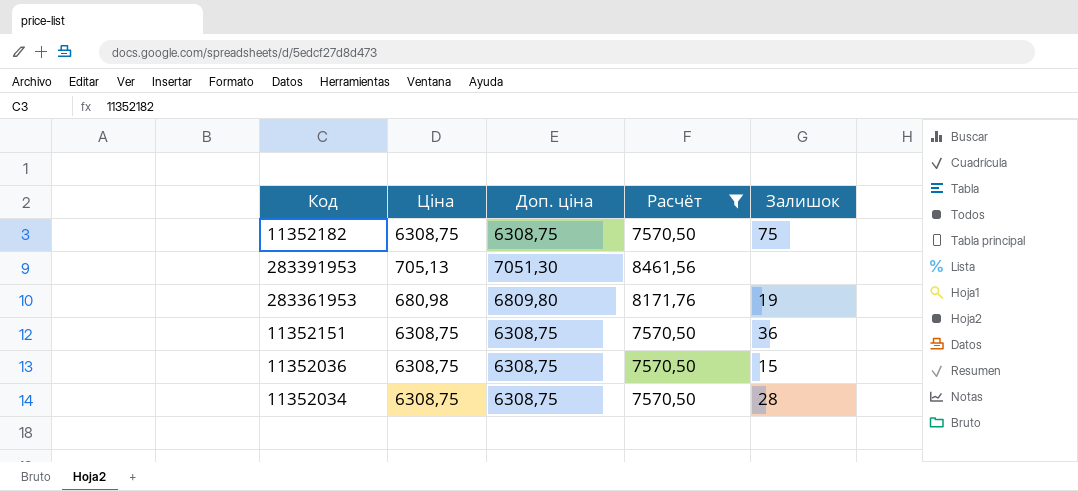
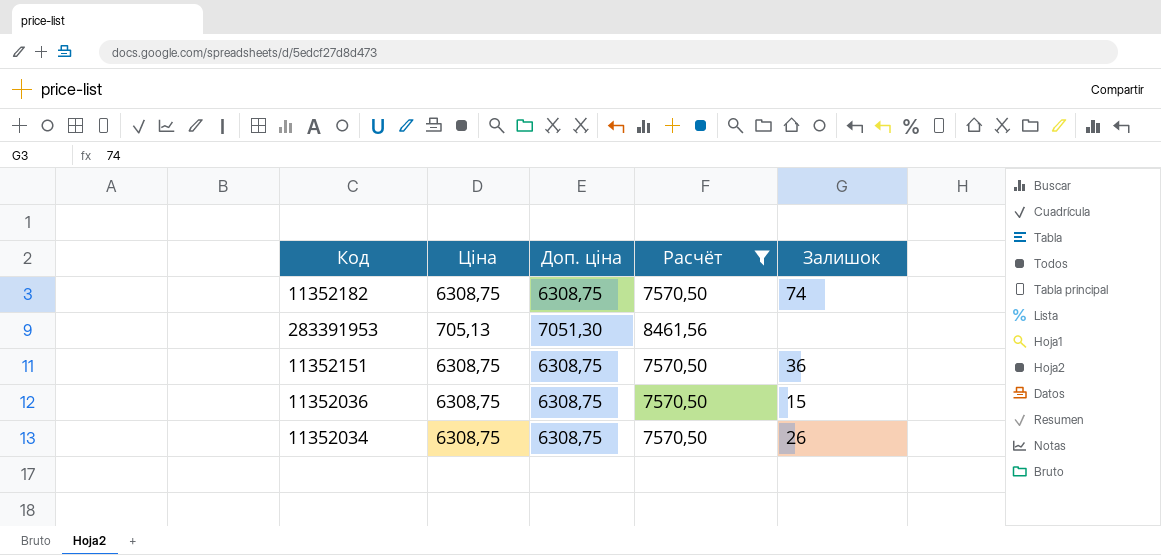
row 283361953: 680,98 | 6809,80 | 8171,76 | 19 -> none
11352182 | Залишок: 75 -> 74
11352034 | Залишок: 28 -> 26

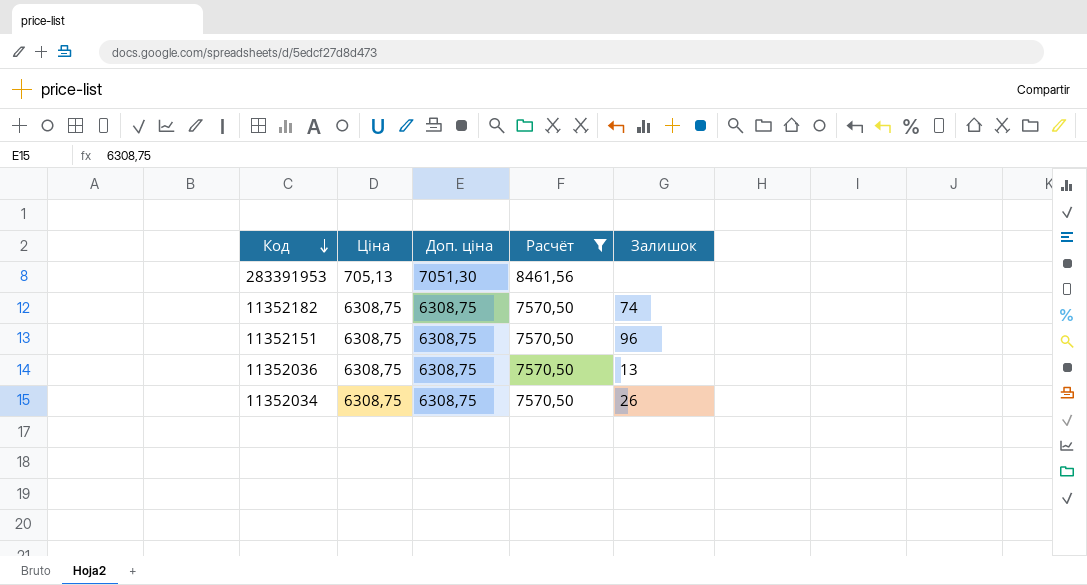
row order: none -> Код descending
11352151 | Залишок: 36 -> 96
11352036 | Залишок: 15 -> 13

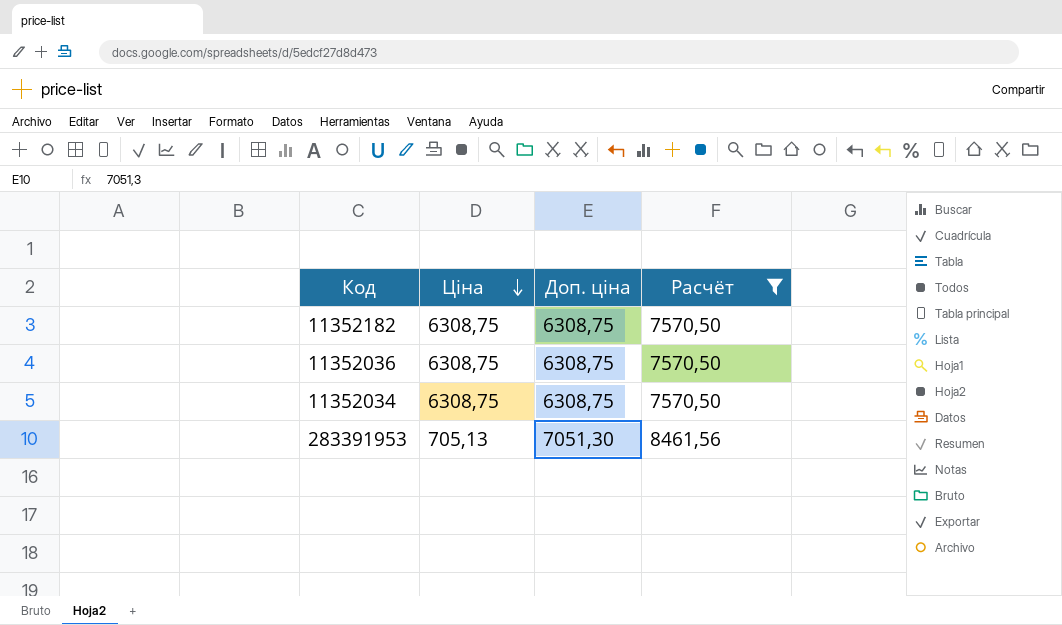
row order: Код descending -> Ціна descending
column Залишок | position: 5 -> none
row 11352151: 6308,75 | 6308,75 | 7570,50 | 96 -> none

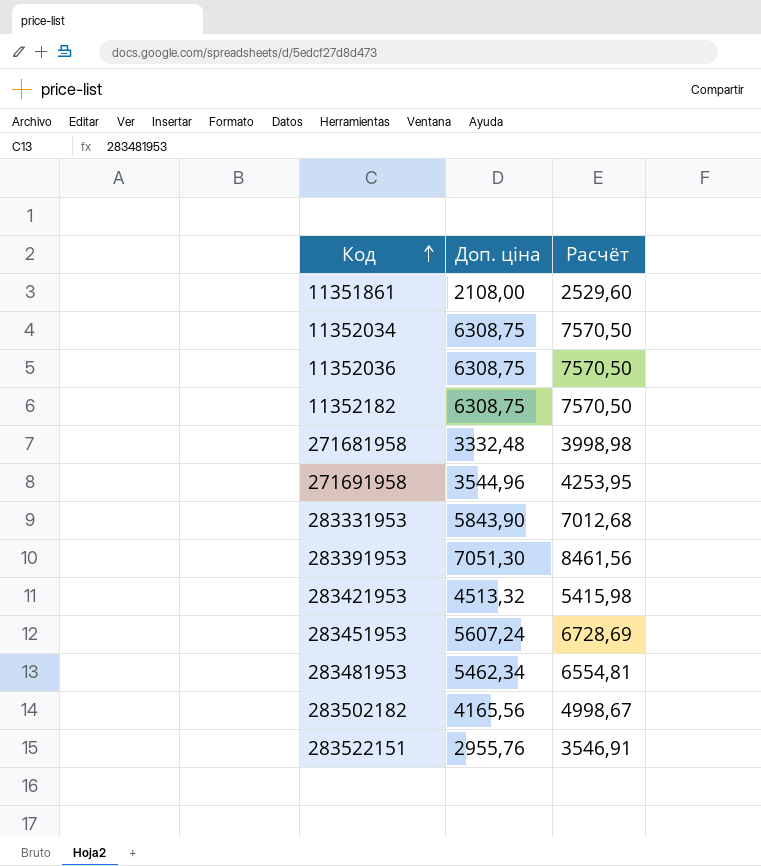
filter: Расчёт >= 7570,50 -> none
row order: Ціна descending -> Код ascending
column Ціна | position: 2 -> none

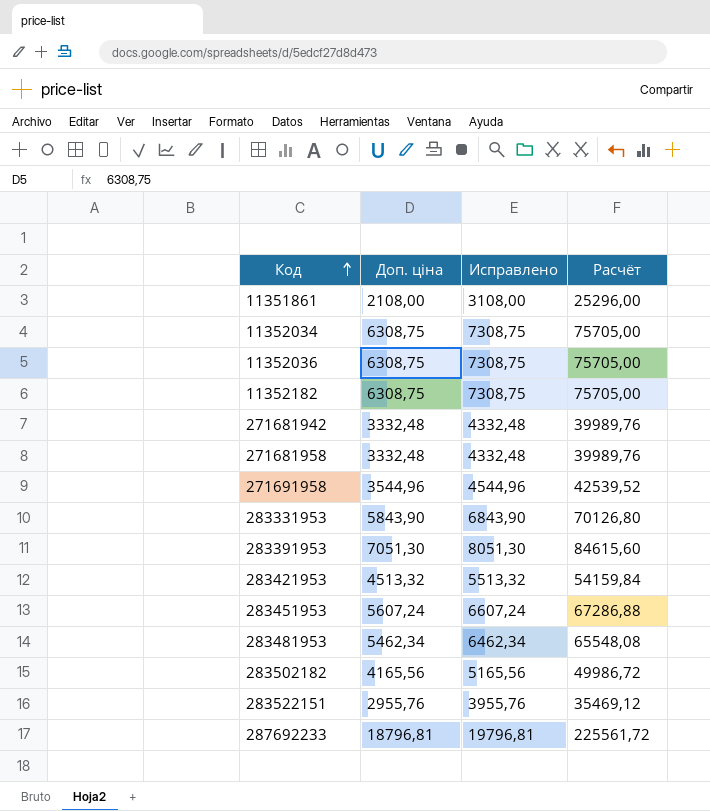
column Исправлено | formula: none -> [Доп. ціна] + 1000
column Расчёт | formula: [Доп. ціна] * 1,2 -> [Доп. ціна] * 12
row 271681942: none -> 3332,48 | 4332,48 | 39989,76
row 287692233: none -> 18796,81 | 19796,81 | 225561,72

